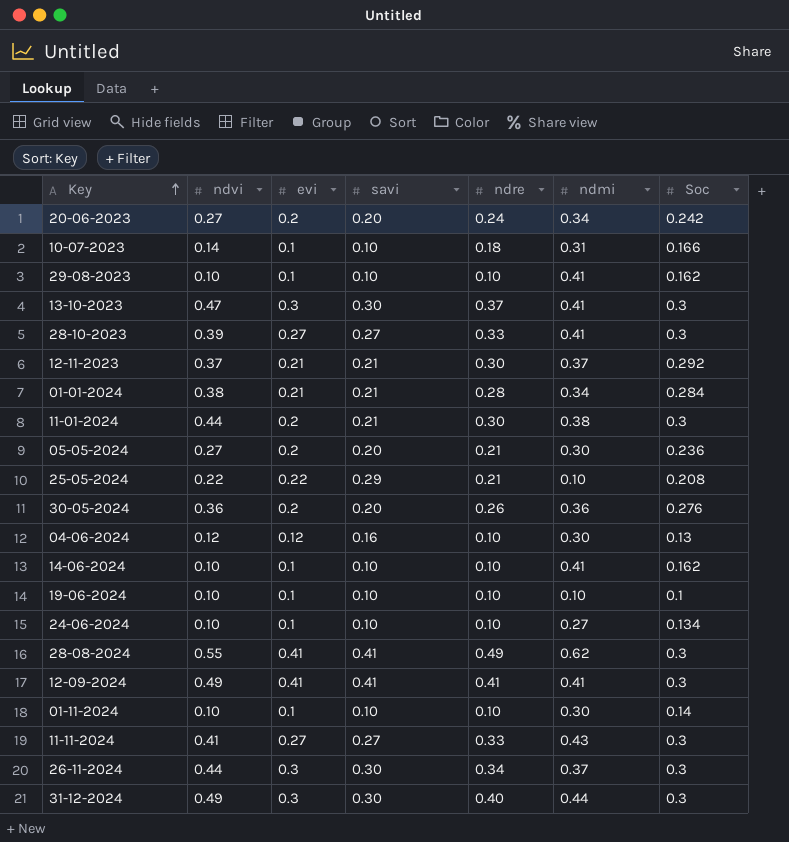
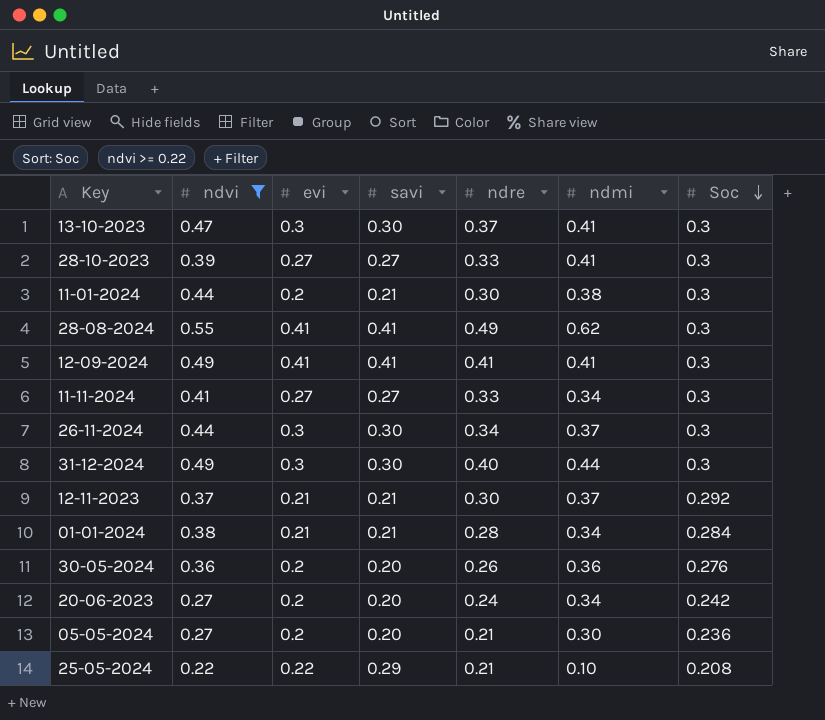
filter: none -> ndvi >= 0.22
row order: Key ascending -> Soc descending
11-11-2024 | ndmi: 0.43 -> 0.34

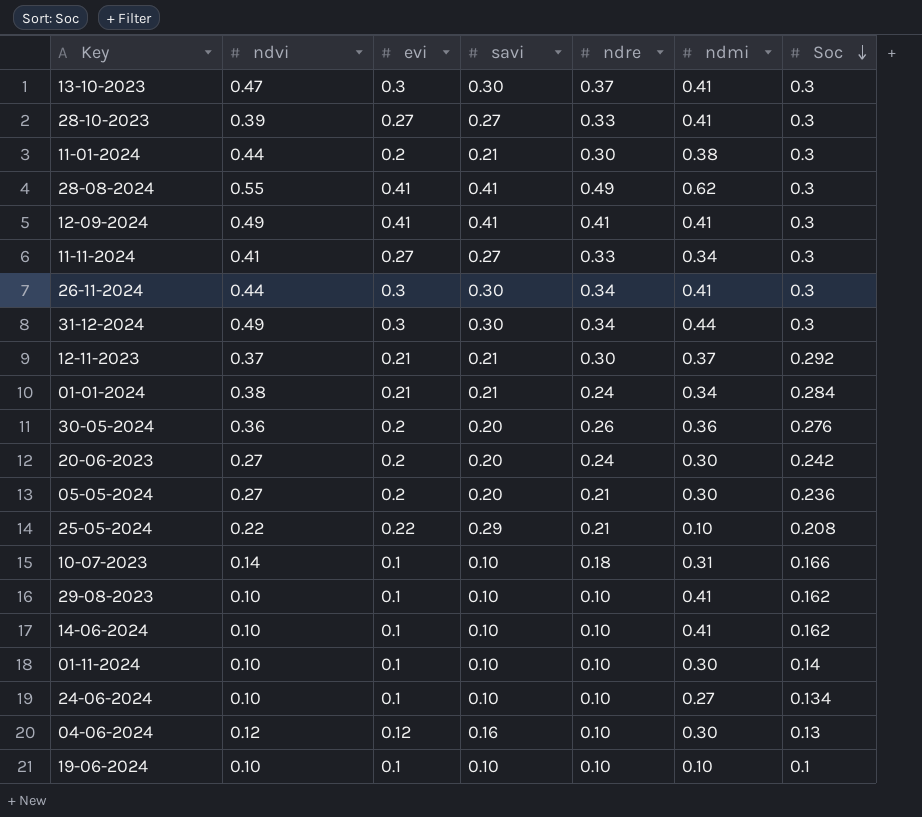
filter: ndvi >= 0.22 -> none
26-11-2024 | ndmi: 0.37 -> 0.41
31-12-2024 | ndre: 0.40 -> 0.34
01-01-2024 | ndre: 0.28 -> 0.24
20-06-2023 | ndmi: 0.34 -> 0.30

